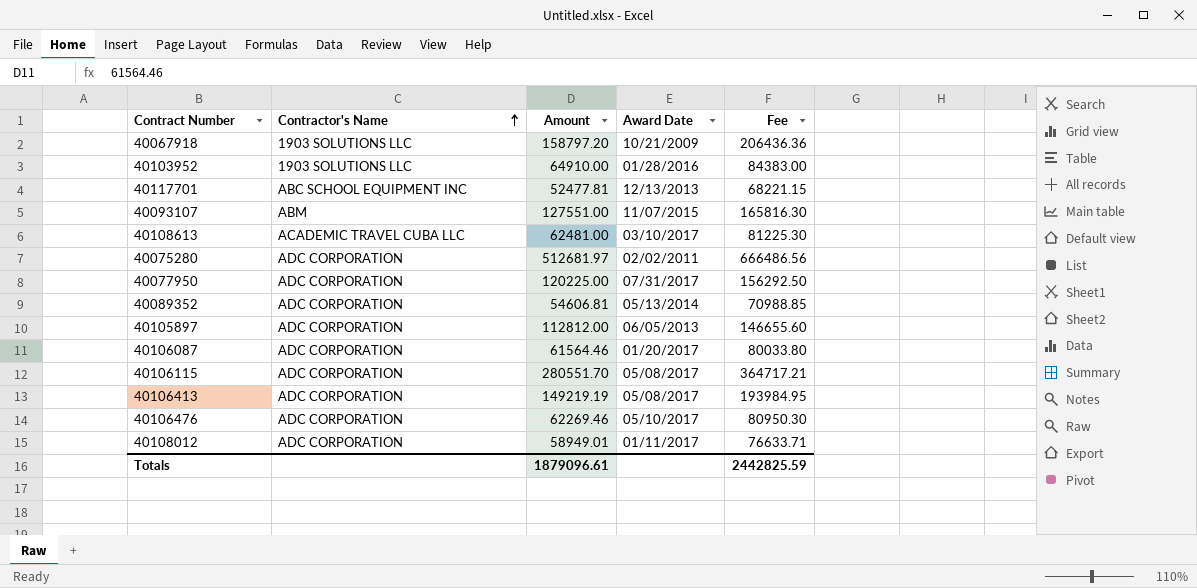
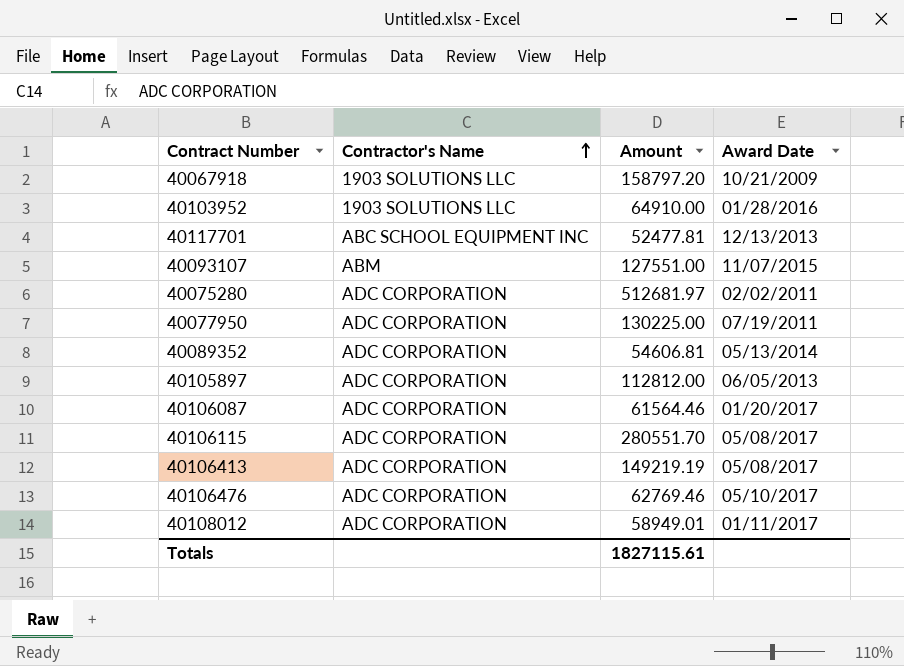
column Fee | formula: [Amount] * 1.3 -> none
row 40108613: ACADEMIC TRAVEL CUBA LLC | 62481.00 | 03/10/2017 | 81225.30 -> none
40077950 | Amount: 120225.00 -> 130225.00
40077950 | Award Date: 07/31/2017 -> 07/19/2011
40106476 | Amount: 62269.46 -> 62769.46
Totals | Amount: 1879096.61 -> 1827115.61

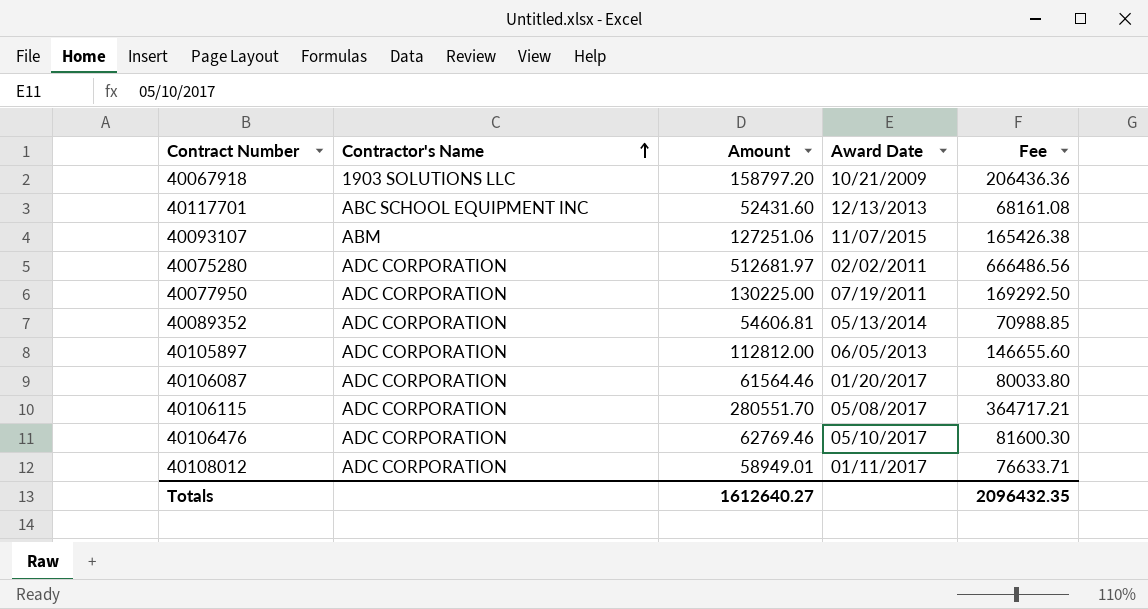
column Fee | formula: none -> [Amount] * 1.3
row 40103952: 1903 SOLUTIONS LLC | 64910.00 | 01/28/2016 -> none
row 40106413: ADC CORPORATION | 149219.19 | 05/08/2017 -> none
40117701 | Amount: 52477.81 -> 52431.60
40093107 | Amount: 127551.00 -> 127251.06
Totals | Amount: 1827115.61 -> 1612640.27

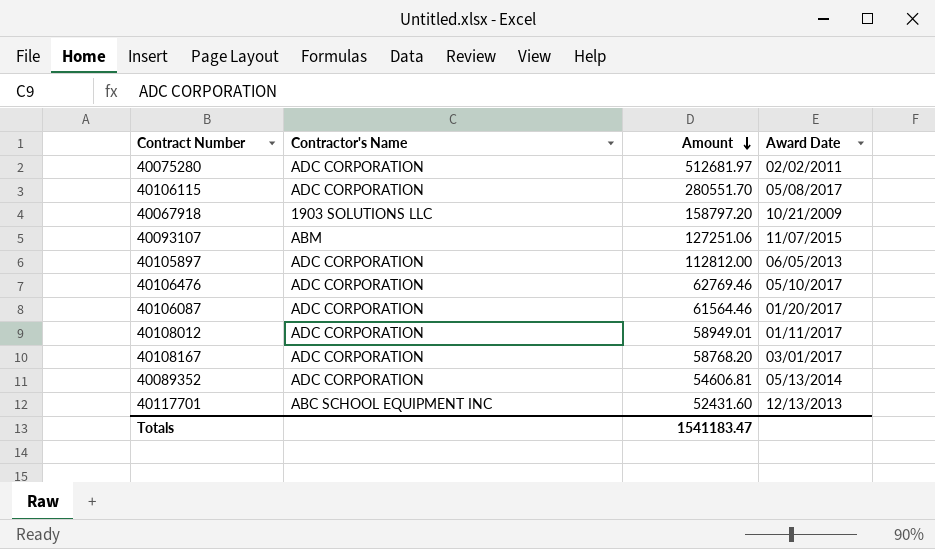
row order: Contractor's Name ascending -> Amount descending
column Fee | formula: [Amount] * 1.3 -> none
row 40077950: ADC CORPORATION | 130225.00 | 07/19/2011 | 169292.50 -> none
row 40108167: none -> ADC CORPORATION | 58768.20 | 03/01/2017
Totals | Amount: 1612640.27 -> 1541183.47

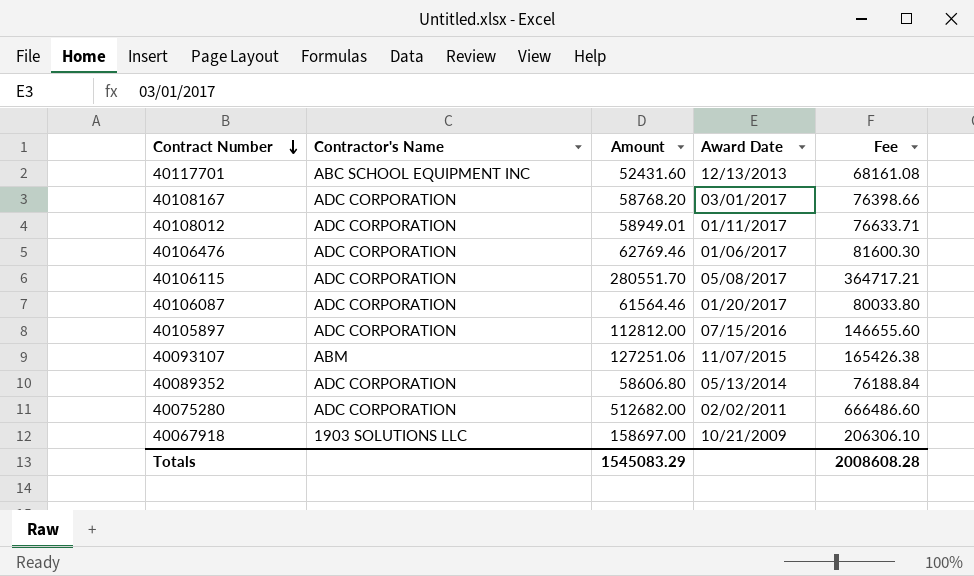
row order: Amount descending -> Contract Number descending
column Fee | formula: none -> [Amount] * 1.3
40106476 | Award Date: 05/10/2017 -> 01/06/2017
40105897 | Award Date: 06/05/2013 -> 07/15/2016
40089352 | Amount: 54606.81 -> 58606.80
40075280 | Amount: 512681.97 -> 512682.00
40067918 | Amount: 158797.20 -> 158697.00
Totals | Amount: 1541183.47 -> 1545083.29

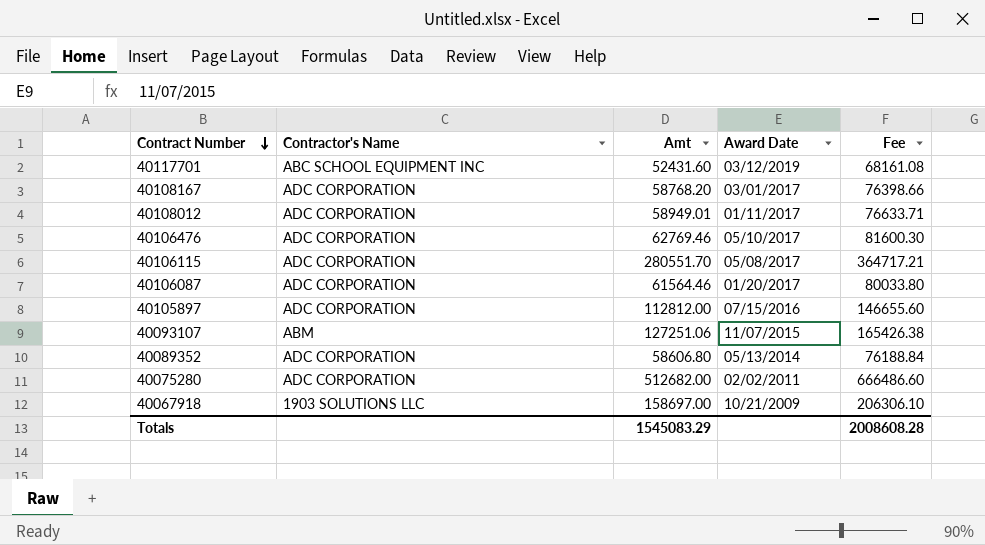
column name: Amount -> Amt
40117701 | Award Date: 12/13/2013 -> 03/12/2019
40106476 | Award Date: 01/06/2017 -> 05/10/2017

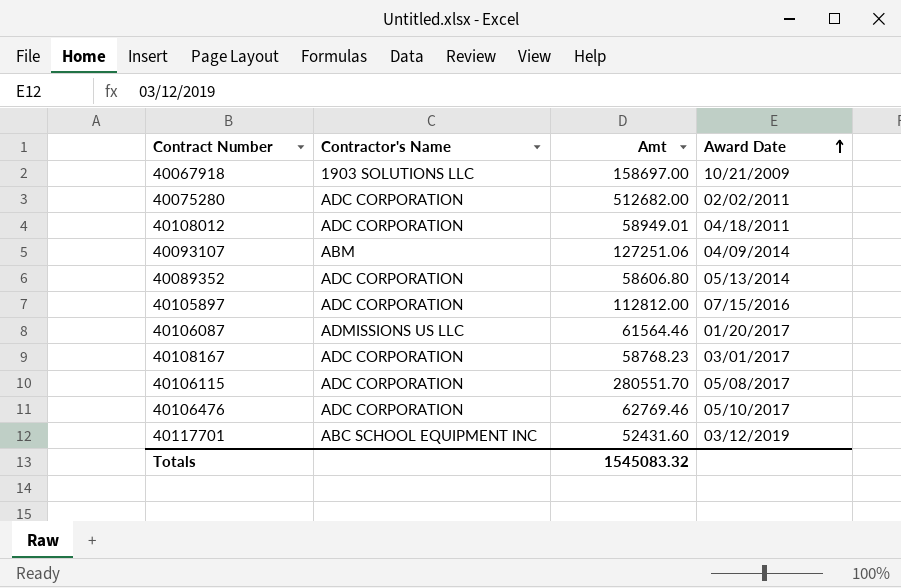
row order: Contract Number descending -> Award Date ascending
column Fee | formula: [Amt] * 1.3 -> none
40108012 | Award Date: 01/11/2017 -> 04/18/2011
40093107 | Award Date: 11/07/2015 -> 04/09/2014
40106087 | Contractor's Name: ADC CORPORATION -> ADMISSIONS US LLC
40108167 | Amt: 58768.20 -> 58768.23
Totals | Amt: 1545083.29 -> 1545083.32

